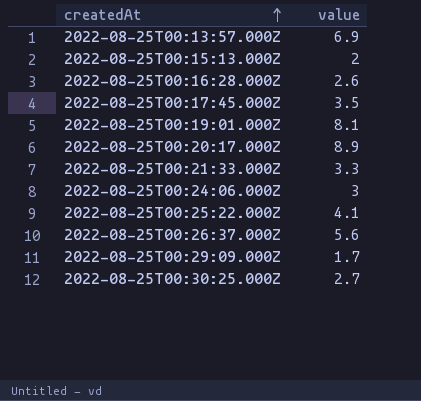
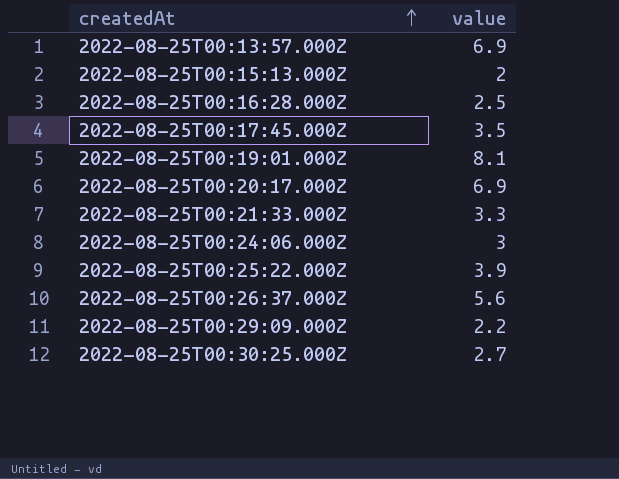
2022-08-25T00:16:28.000Z | value: 2.6 -> 2.5
2022-08-25T00:20:17.000Z | value: 8.9 -> 6.9
2022-08-25T00:25:22.000Z | value: 4.1 -> 3.9
2022-08-25T00:29:09.000Z | value: 1.7 -> 2.2

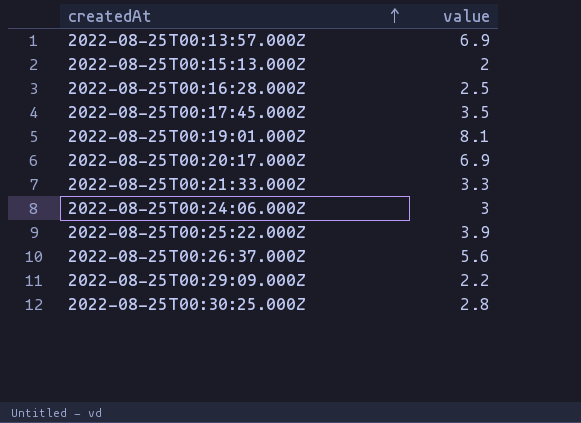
2022-08-25T00:30:25.000Z | value: 2.7 -> 2.8

